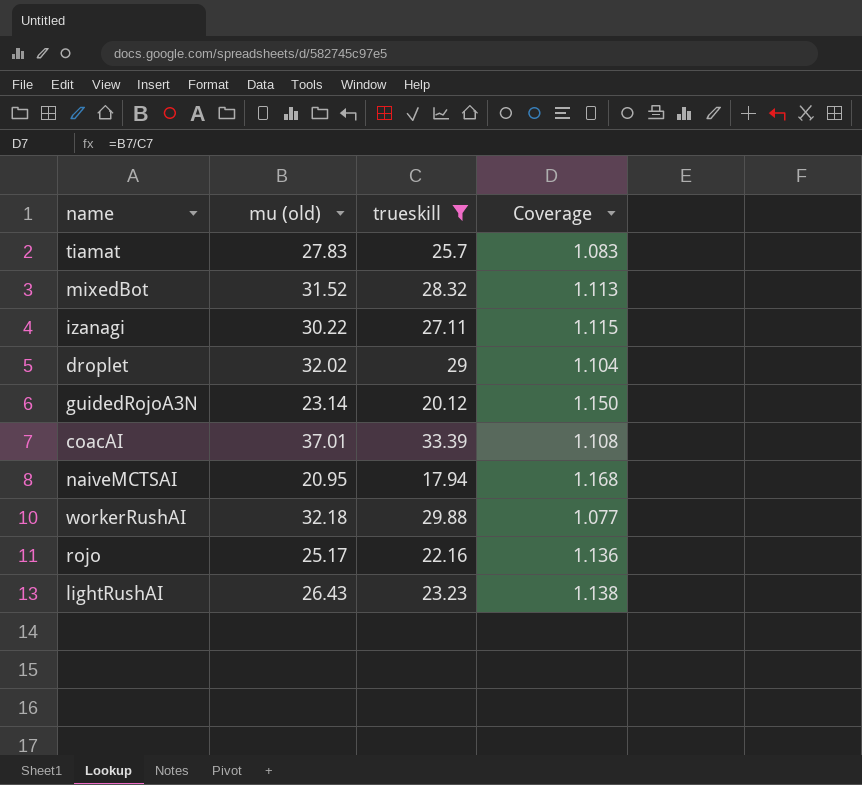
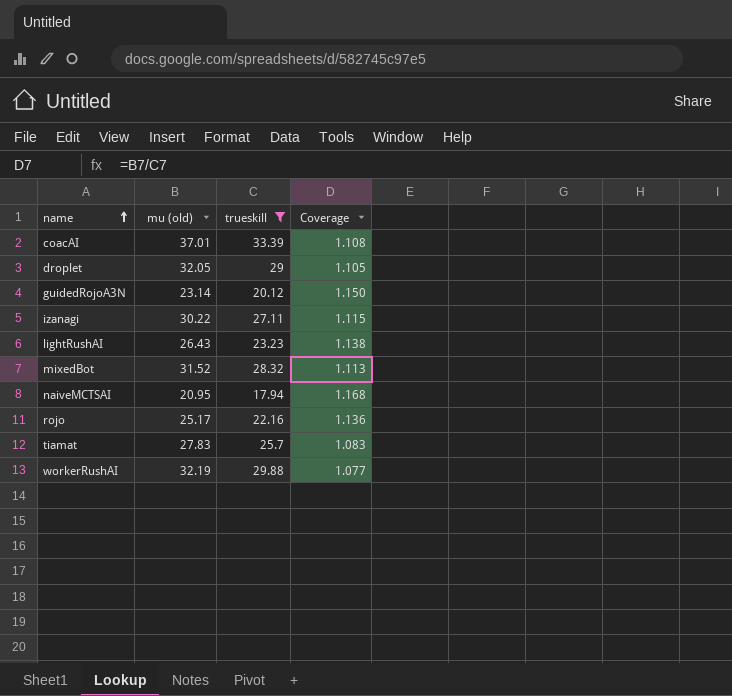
row order: none -> name ascending
droplet | mu (old): 32.02 -> 32.05
droplet | Coverage: 1.104 -> 1.105
workerRushAI | mu (old): 32.18 -> 32.19

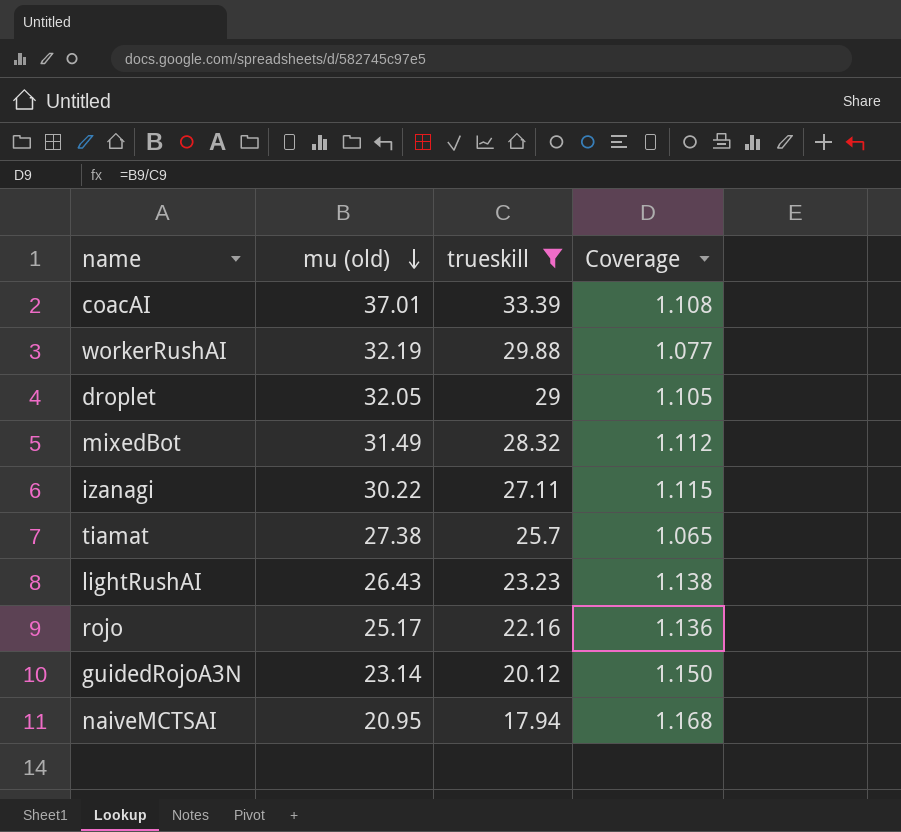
row order: name ascending -> mu (old) descending
mixedBot | mu (old): 31.52 -> 31.49
mixedBot | Coverage: 1.113 -> 1.112
tiamat | mu (old): 27.83 -> 27.38
tiamat | Coverage: 1.083 -> 1.065

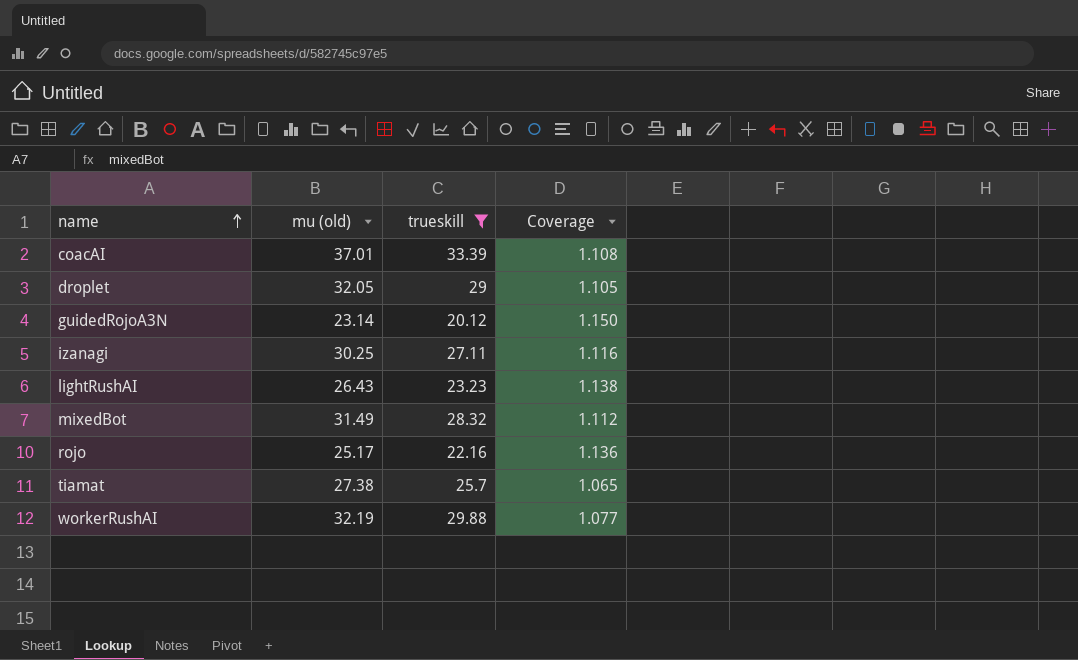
row order: mu (old) descending -> name ascending
row naiveMCTSAI: 20.95 | 17.94 | 1.168 -> none
izanagi | mu (old): 30.22 -> 30.25
izanagi | Coverage: 1.115 -> 1.116

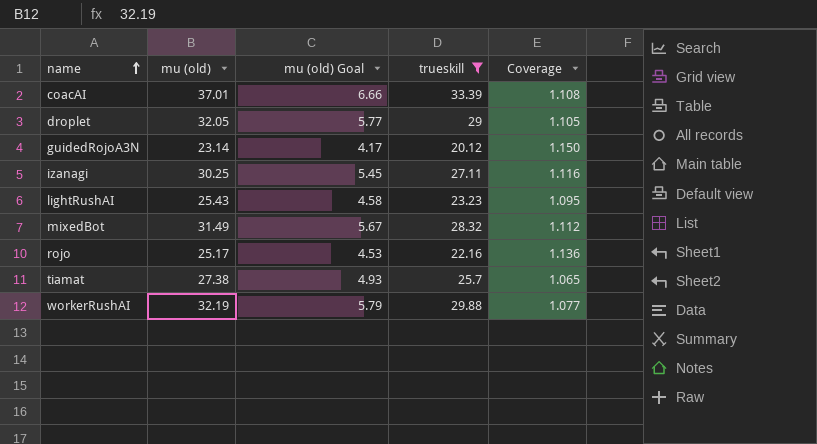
column mu (old) Goal | formula: none -> [mu (old)] * 0.18
lightRushAI | mu (old): 26.43 -> 25.43
lightRushAI | Coverage: 1.138 -> 1.095

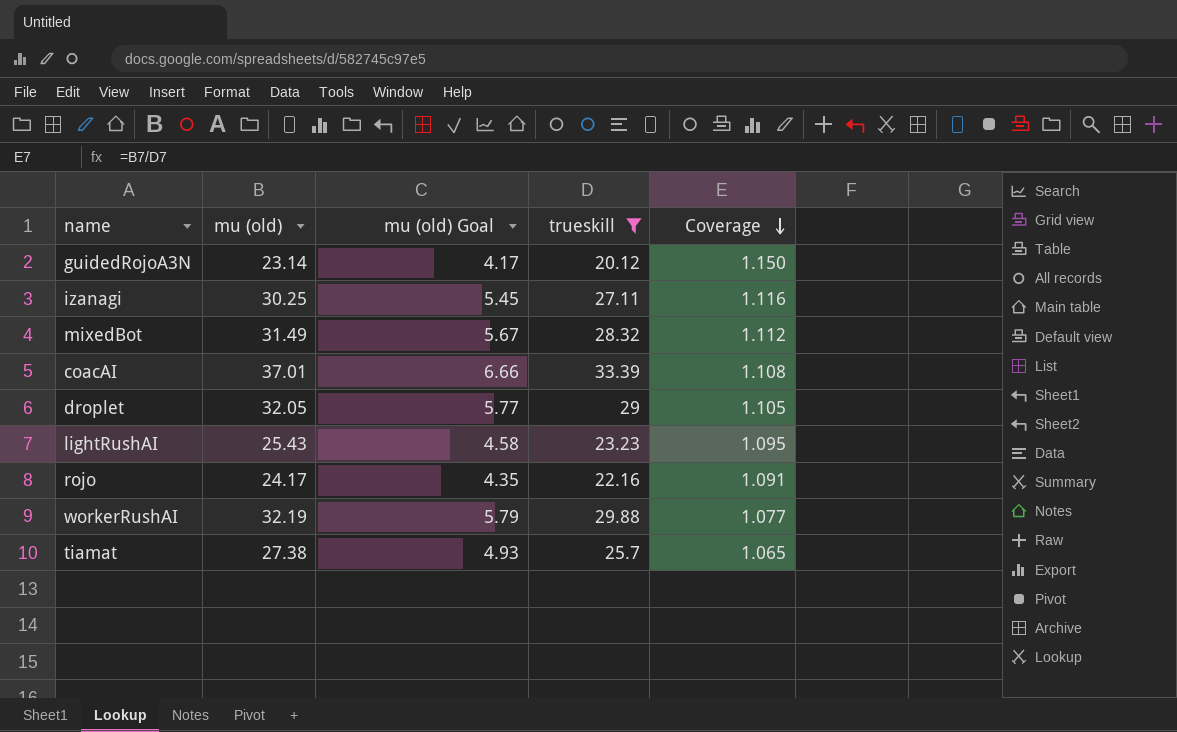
row order: name ascending -> Coverage descending
rojo | mu (old): 25.17 -> 24.17
rojo | mu (old) Goal: 4.53 -> 4.35
rojo | Coverage: 1.136 -> 1.091

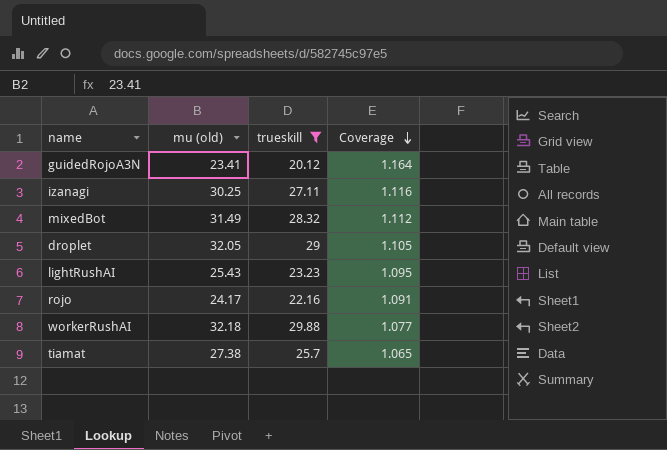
column mu (old) Goal | formula: [mu (old)] * 0.18 -> none
row coacAI: 37.01 | 6.66 | 33.39 | 1.108 -> none
guidedRojoA3N | mu (old): 23.14 -> 23.41
guidedRojoA3N | Coverage: 1.150 -> 1.164
workerRushAI | mu (old): 32.19 -> 32.18

